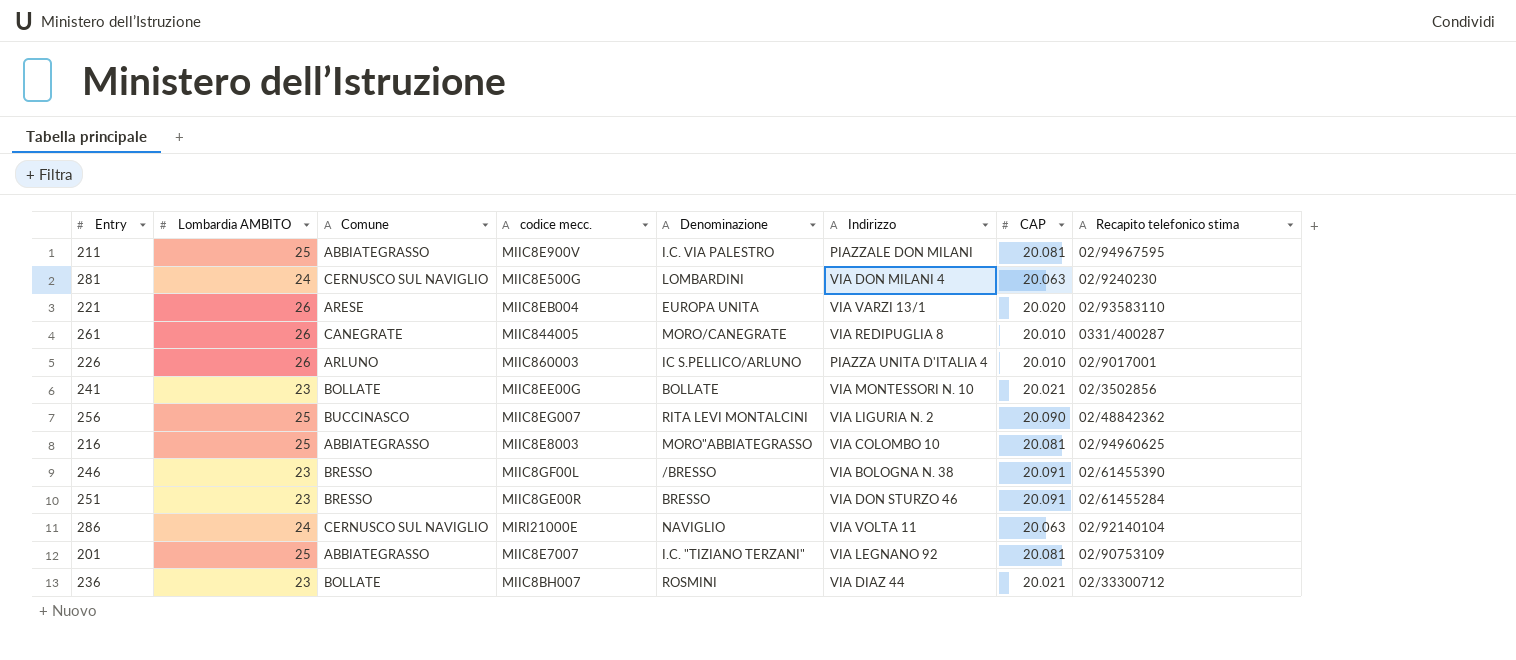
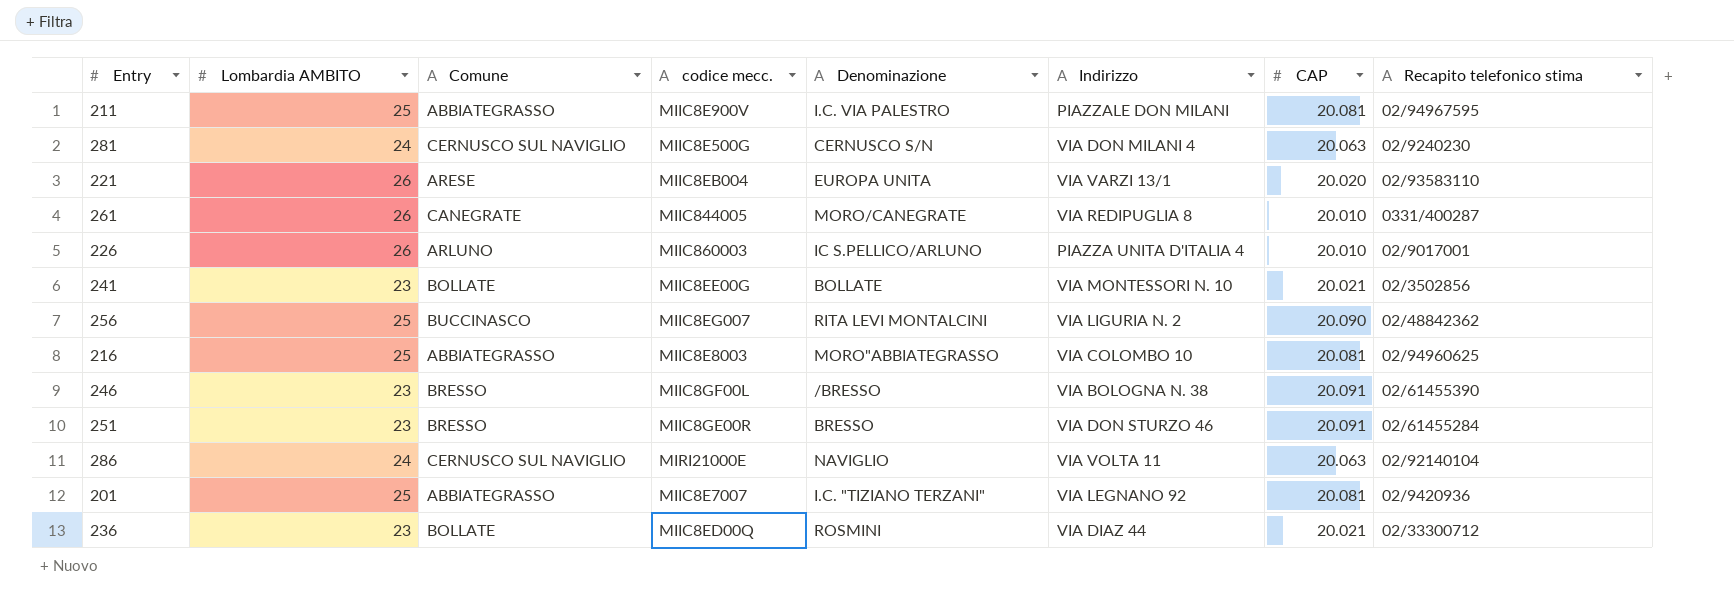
281 | Denominazione: LOMBARDINI -> CERNUSCO S/N
201 | Recapito telefonico stima: 02/90753109 -> 02/9420936
236 | codice mecc.: MIIC8BH007 -> MIIC8ED00Q

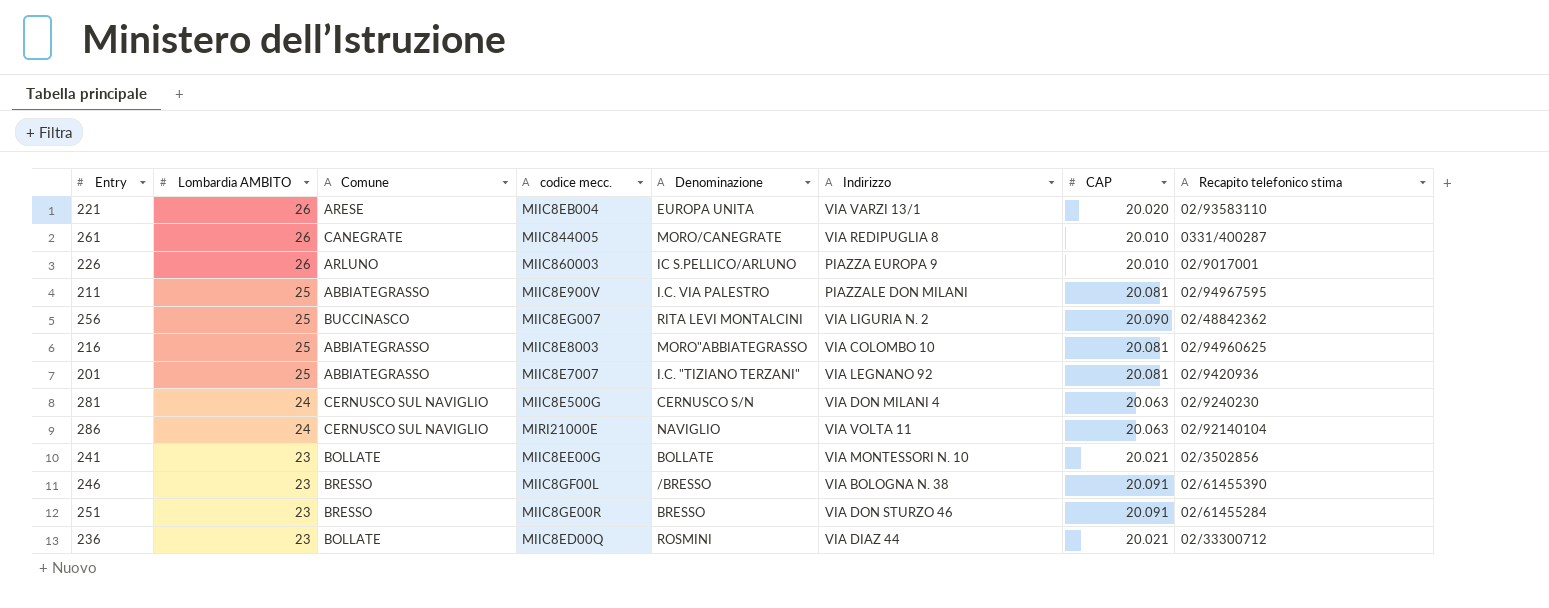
row order: none -> Lombardia AMBITO descending
226 | Indirizzo: PIAZZA UNITA D'ITALIA 4 -> PIAZZA EUROPA 9

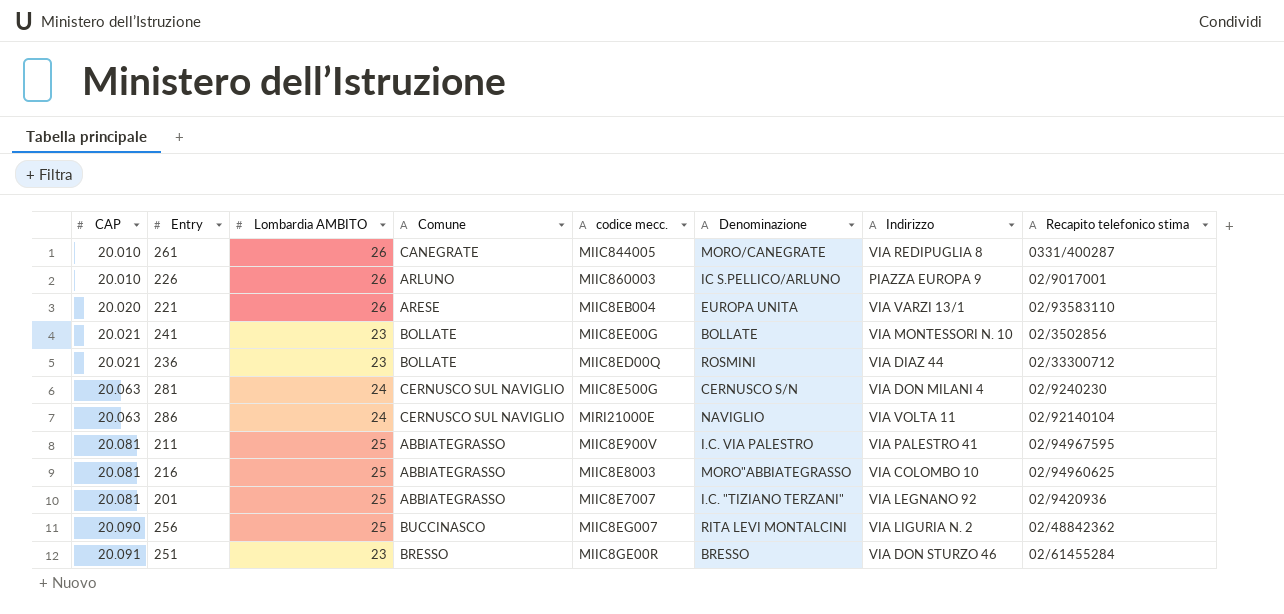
row order: Lombardia AMBITO descending -> CAP ascending
column CAP | position: 7 -> 1
row 246: 23 | BRESSO | MIIC8GF00L | /BRESSO | VIA BOLOGNA N. 38 | 20.091 | 02/61455390 -> none
211 | Indirizzo: PIAZZALE DON MILANI -> VIA PALESTRO 41

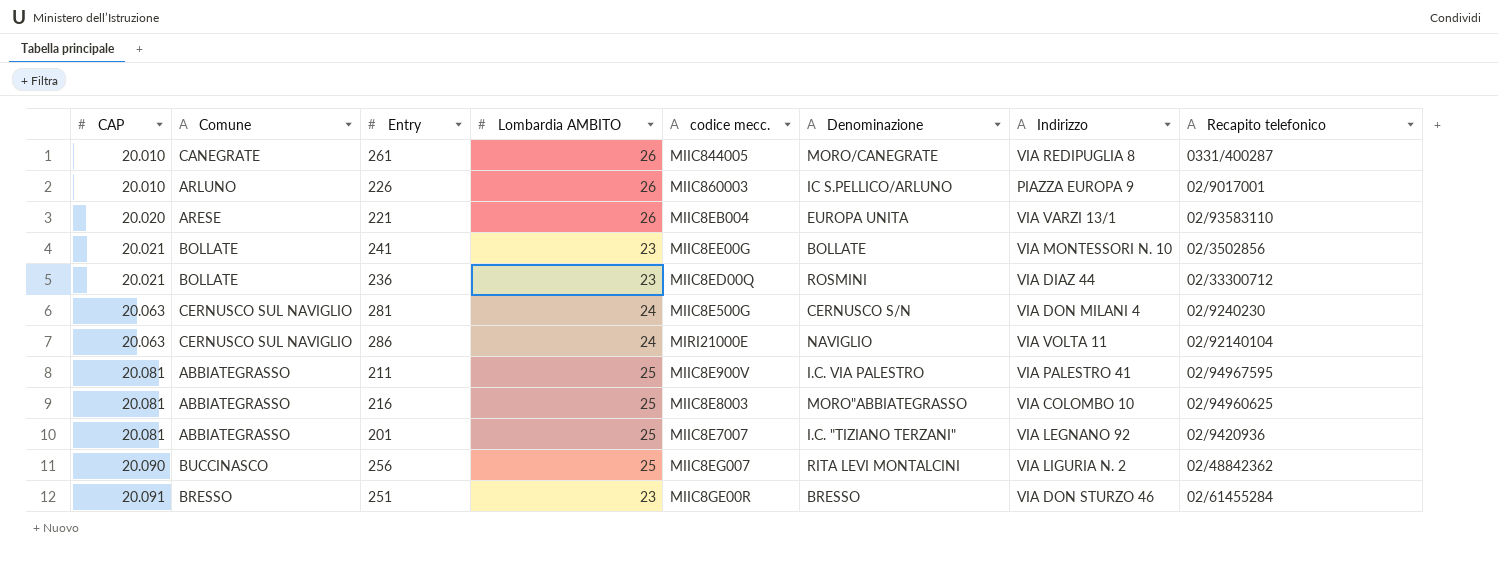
column Comune | position: 4 -> 2
column name: Recapito telefonico stima -> Recapito telefonico

